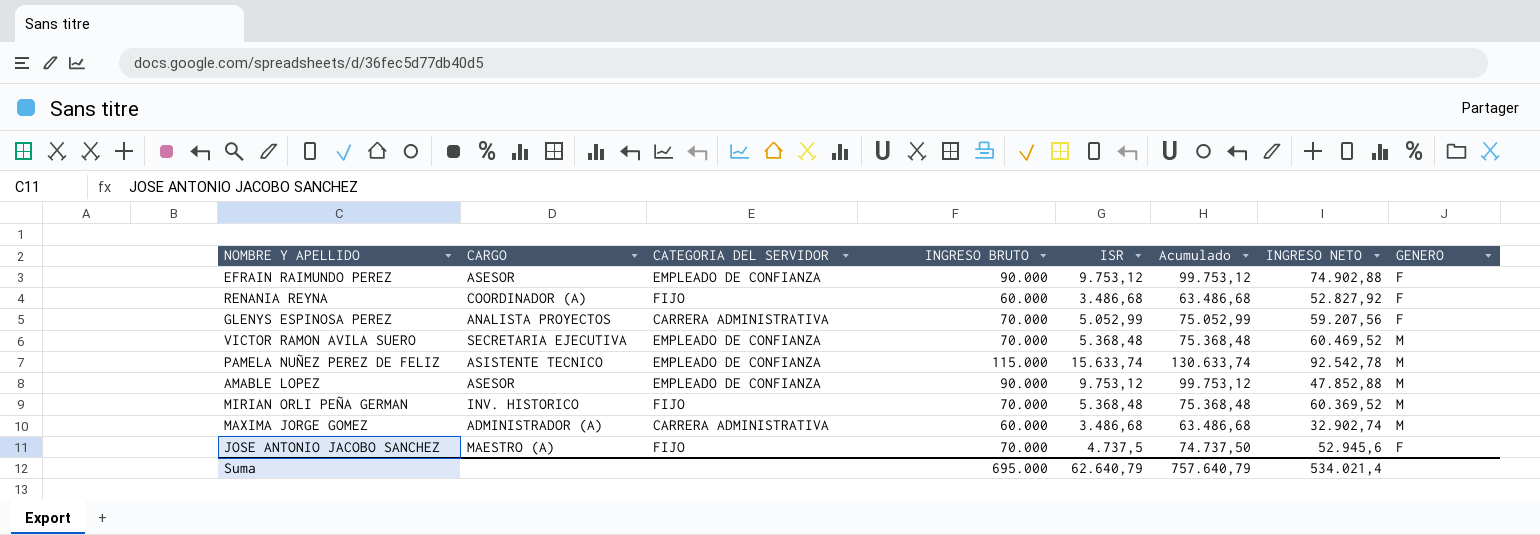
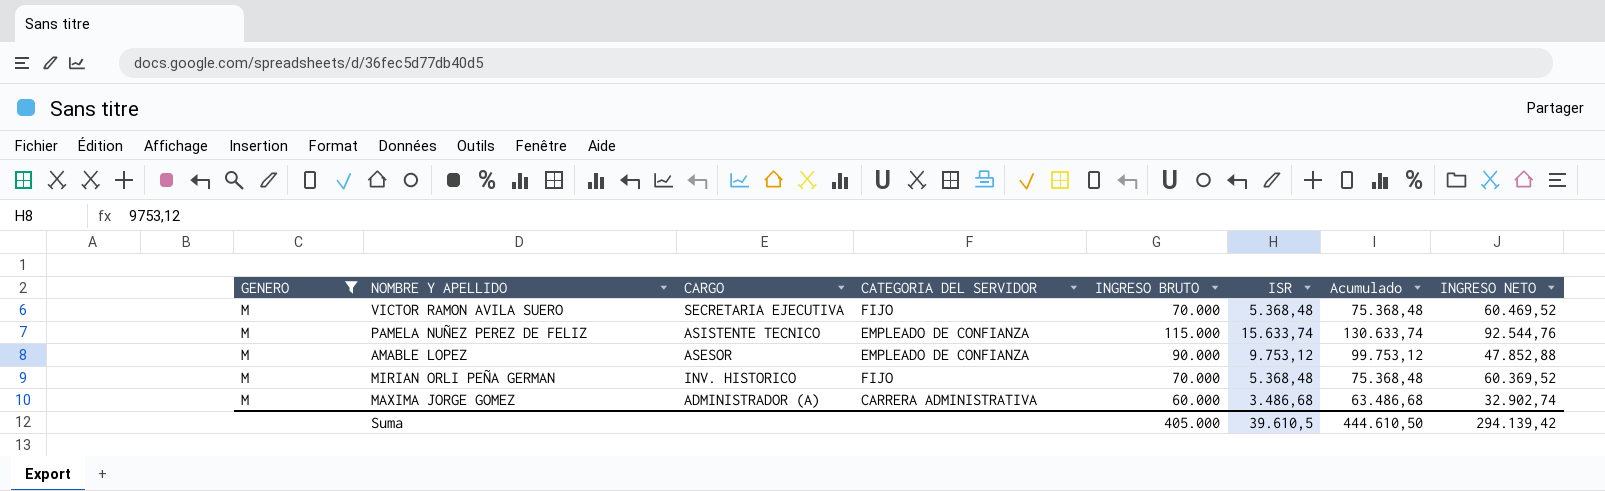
filter: none -> GENERO = M
column GENERO | position: 8 -> 1
VICTOR RAMON AVILA SUERO | CATEGORIA DEL SERVIDOR: EMPLEADO DE CONFIANZA -> FIJO
PAMELA NUÑEZ PEREZ DE FELIZ | INGRESO NETO: 92.542,78 -> 92.544,76
Suma | INGRESO BRUTO: 695.000 -> 405.000
Suma | ISR: 62.640,79 -> 39.610,5
Suma | Acumulado: 757.640,79 -> 444.610,50
Suma | INGRESO NETO: 534.021,4 -> 294.139,42

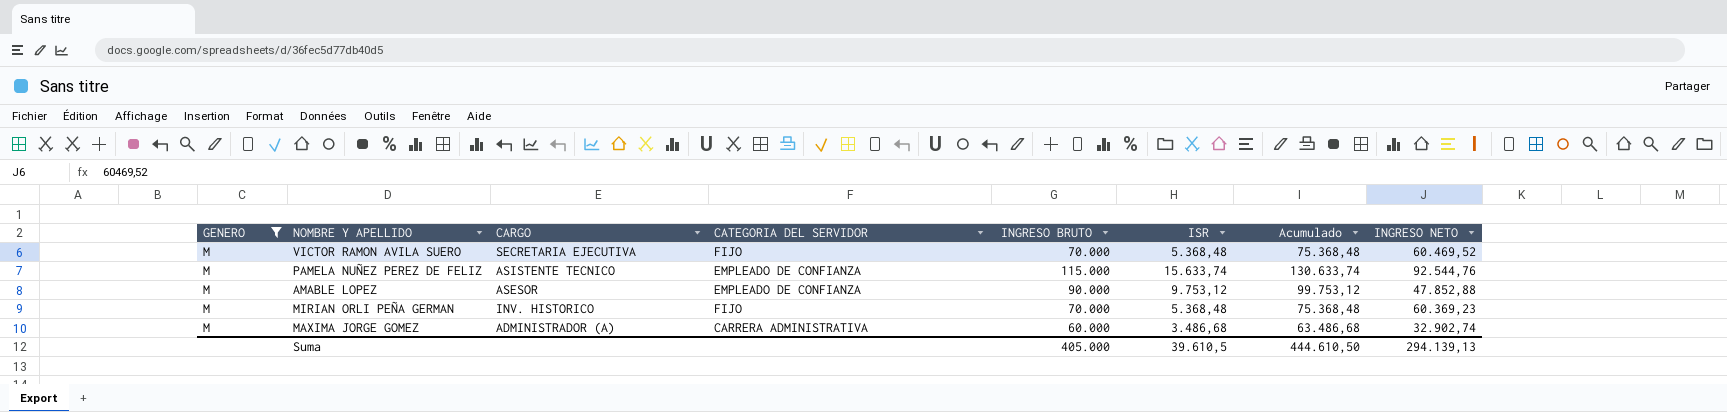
MIRIAN ORLI PEÑA GERMAN | INGRESO NETO: 60.369,52 -> 60.369,23
Suma | INGRESO NETO: 294.139,42 -> 294.139,13

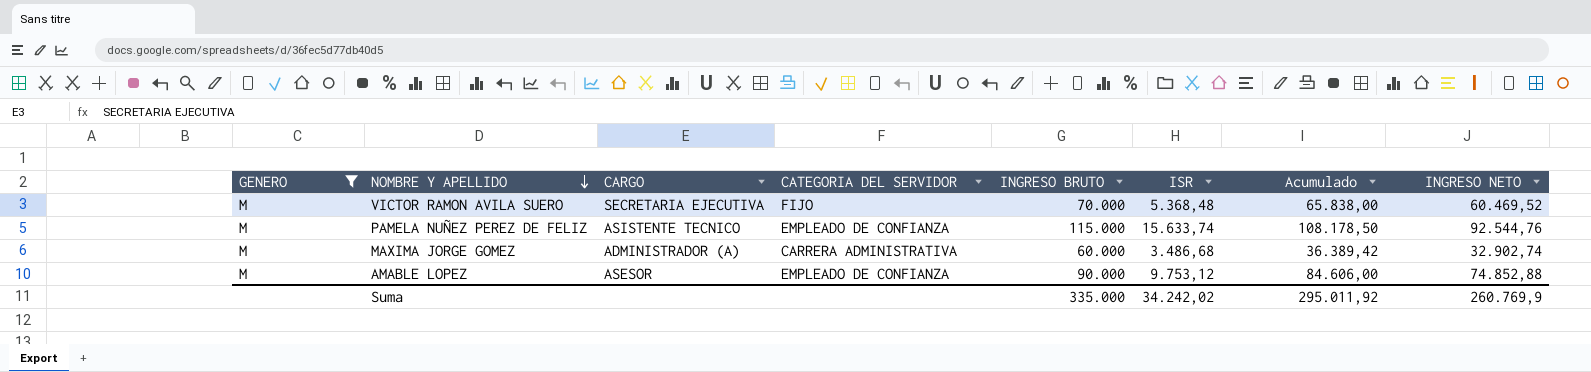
row order: none -> NOMBRE Y APELLIDO descending
column Acumulado | formula: [INGRESO BRUTO] + [ISR] -> [ISR] + [INGRESO NETO]
row MIRIAN ORLI PEÑA GERMAN: M | INV. HISTORICO | FIJO | 70.000 | 5.368,48 | 75.368,48 | 60.369,23 -> none
AMABLE LOPEZ | INGRESO NETO: 47.852,88 -> 74.852,88
Suma | INGRESO BRUTO: 405.000 -> 335.000
Suma | ISR: 39.610,5 -> 34.242,02
Suma | Acumulado: 444.610,50 -> 295.011,92
Suma | INGRESO NETO: 294.139,13 -> 260.769,9

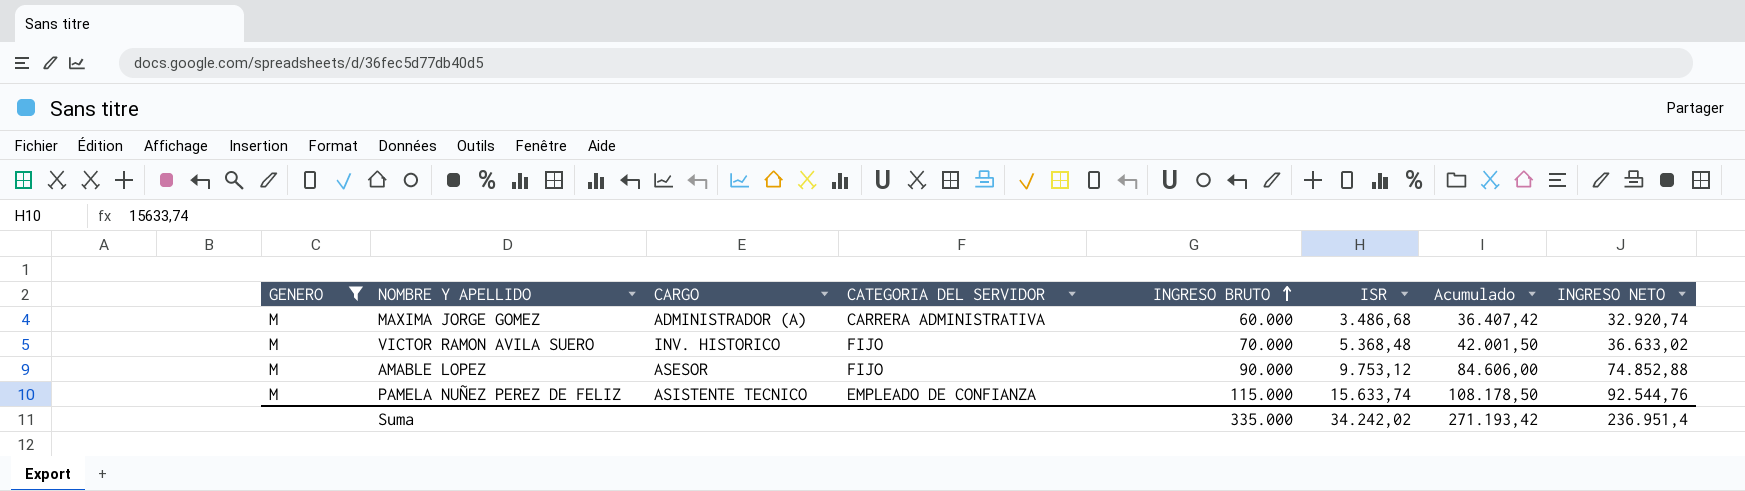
row order: NOMBRE Y APELLIDO descending -> INGRESO BRUTO ascending
MAXIMA JORGE GOMEZ | Acumulado: 36.389,42 -> 36.407,42
MAXIMA JORGE GOMEZ | INGRESO NETO: 32.902,74 -> 32.920,74
VICTOR RAMON AVILA SUERO | CARGO: SECRETARIA EJECUTIVA -> INV. HISTORICO
VICTOR RAMON AVILA SUERO | Acumulado: 65.838,00 -> 42.001,50
VICTOR RAMON AVILA SUERO | INGRESO NETO: 60.469,52 -> 36.633,02
AMABLE LOPEZ | CATEGORIA DEL SERVIDOR: EMPLEADO DE CONFIANZA -> FIJO
Suma | Acumulado: 295.011,92 -> 271.193,42
Suma | INGRESO NETO: 260.769,9 -> 236.951,4

